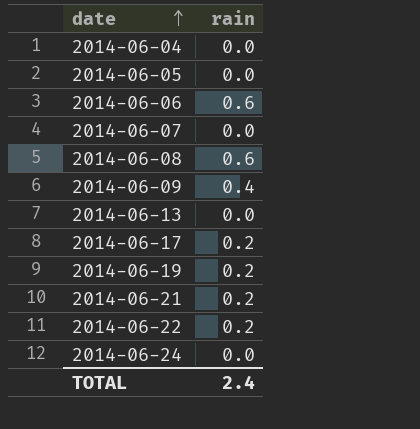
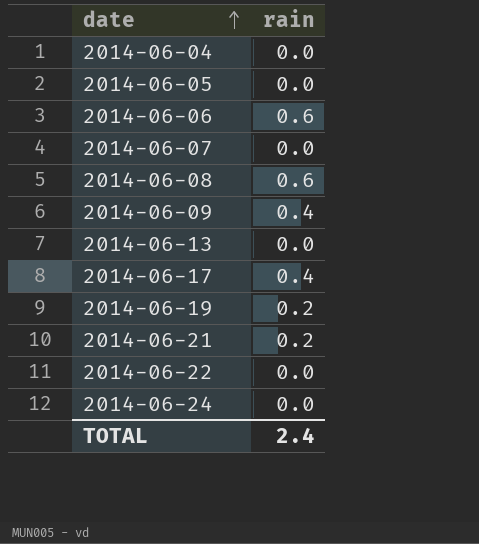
2014-06-17 | rain: 0.2 -> 0.4
2014-06-22 | rain: 0.2 -> 0.0

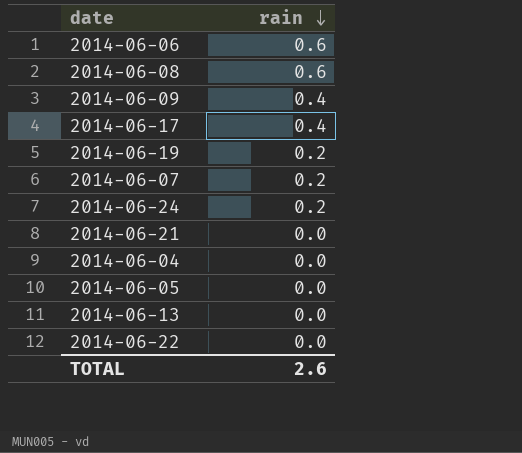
row order: date ascending -> rain descending
2014-06-07 | rain: 0.0 -> 0.2
2014-06-24 | rain: 0.0 -> 0.2
2014-06-21 | rain: 0.2 -> 0.0
TOTAL | rain: 2.4 -> 2.6

